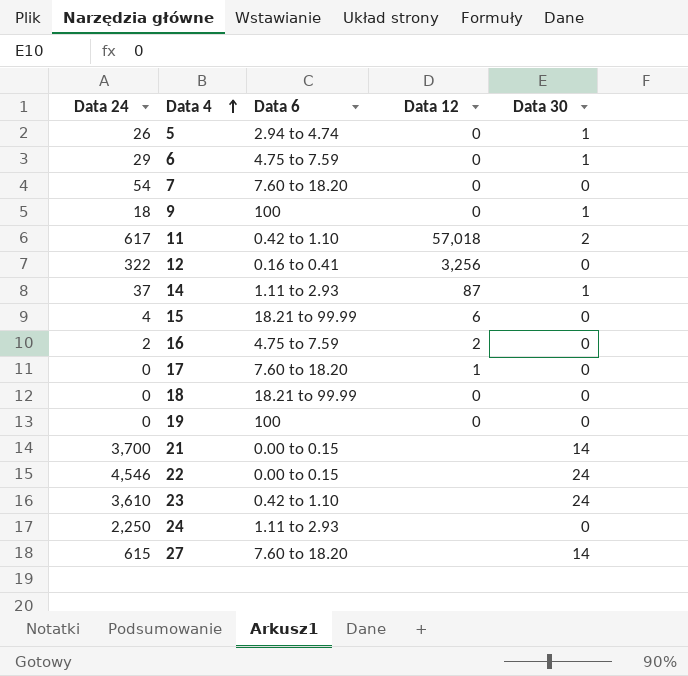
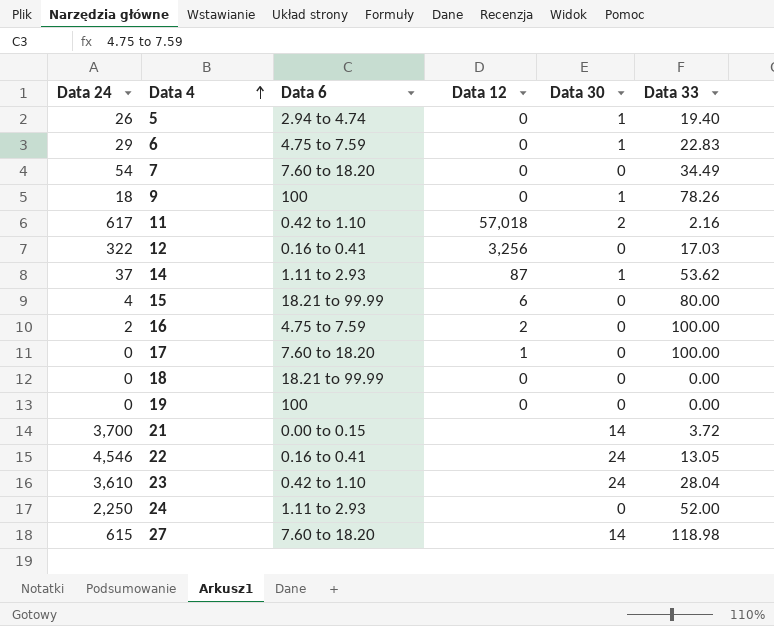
column Data 33 | position: none -> 6
22 | Data 6: 0.00 to 0.15 -> 0.16 to 0.41

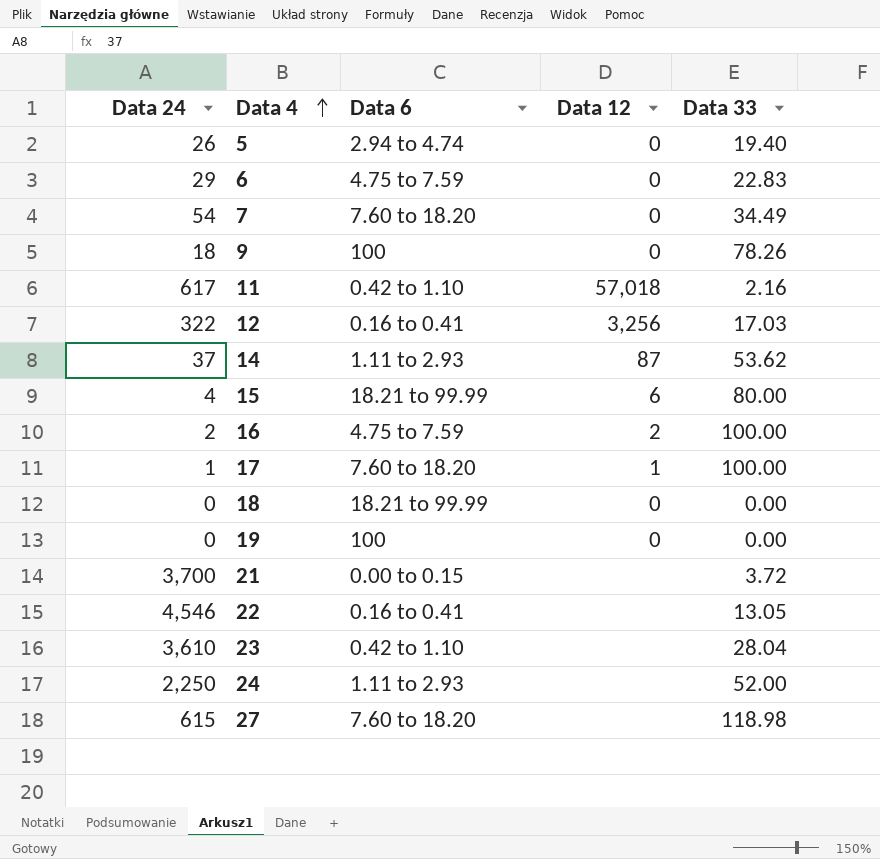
column Data 30 | position: 5 -> none
17 | Data 24: 0 -> 1

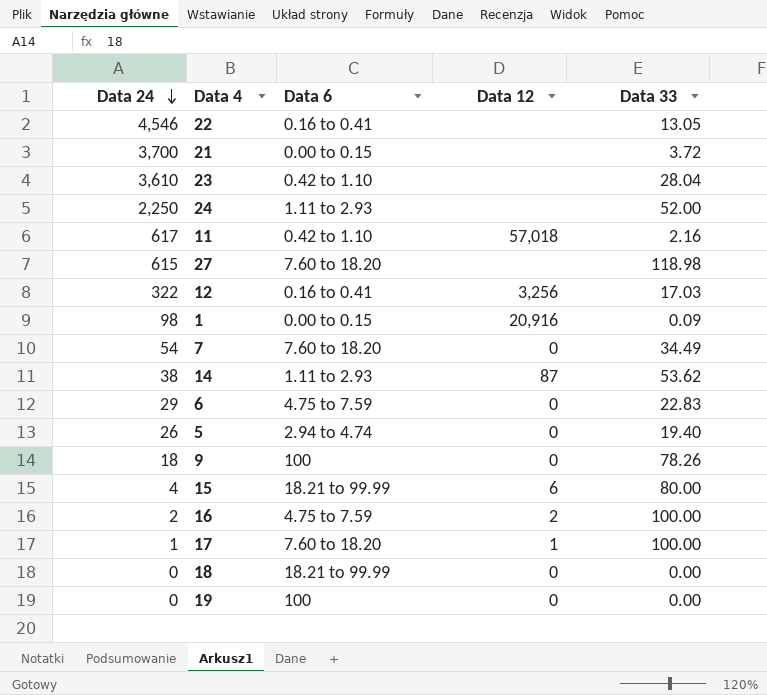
row order: Data 4 ascending -> Data 24 descending
row 1: none -> 98 | 0.00 to 0.15 | 20,916 | 0.09
14 | Data 24: 37 -> 38

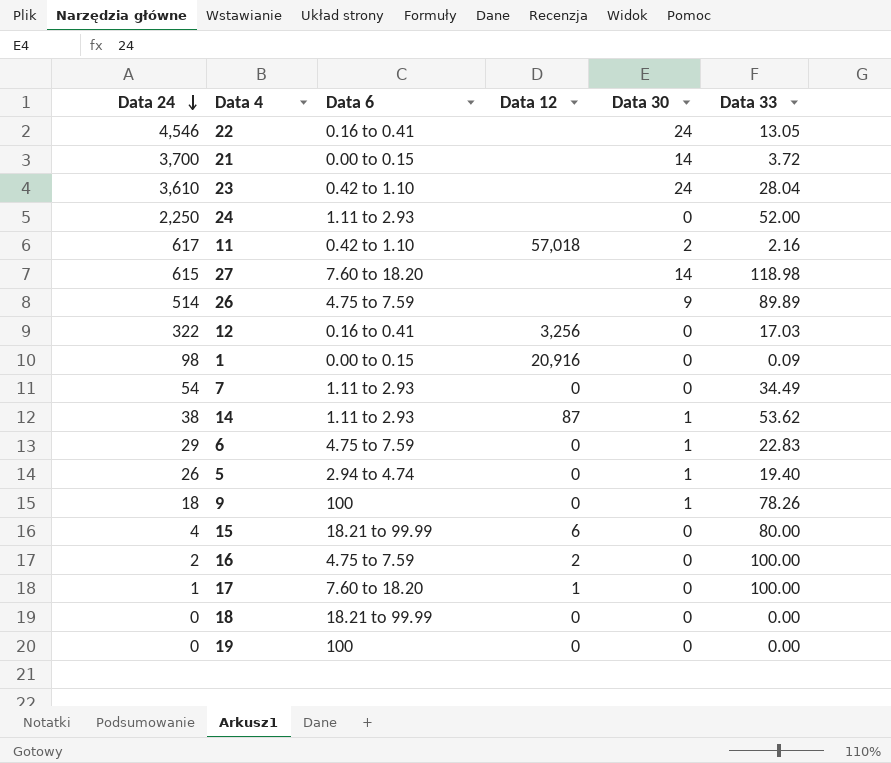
column Data 30 | position: none -> 5
row 26: none -> 514 | 4.75 to 7.59 | none | 9 | 89.89
7 | Data 6: 7.60 to 18.20 -> 1.11 to 2.93

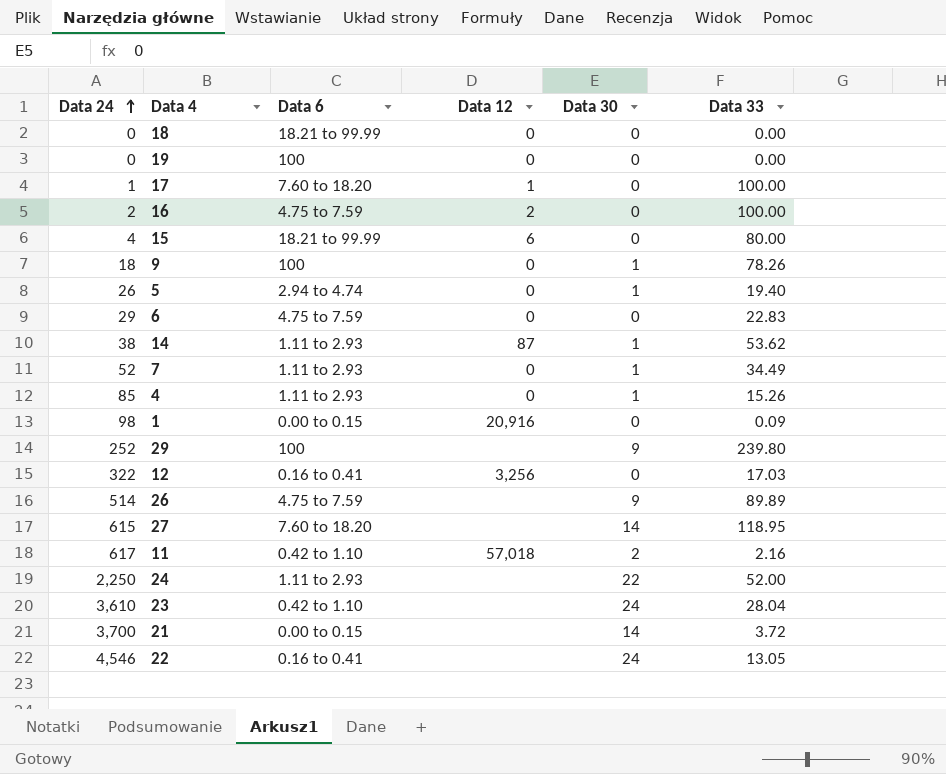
row order: Data 24 descending -> Data 24 ascending
6 | Data 30: 1 -> 0
7 | Data 24: 54 -> 52
7 | Data 30: 0 -> 1
row 4: none -> 85 | 1.11 to 2.93 | 0 | 1 | 15.26
row 29: none -> 252 | 100 | none | 9 | 239.80
27 | Data 33: 118.98 -> 118.95
24 | Data 30: 0 -> 22

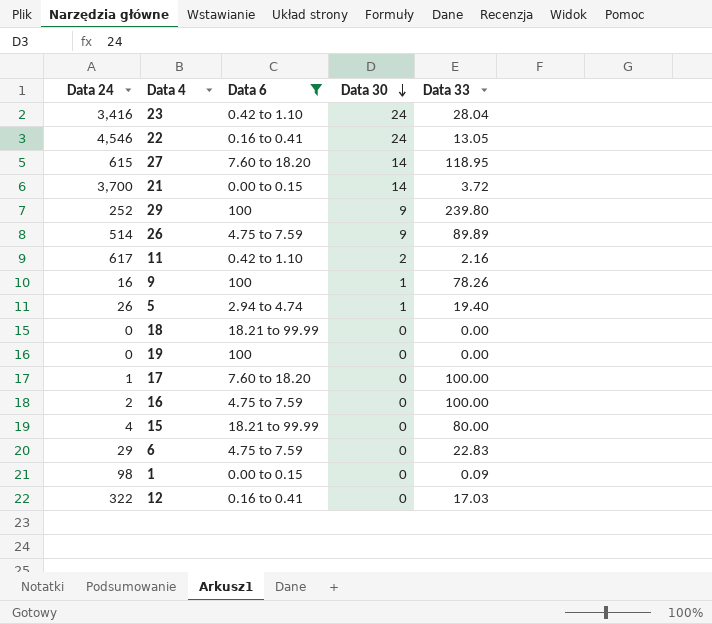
filter: none -> Data 6 != 1.11 to 2.93
row order: Data 24 ascending -> Data 30 descending
column Data 12 | position: 4 -> none
23 | Data 24: 3,610 -> 3,416
9 | Data 24: 18 -> 16

